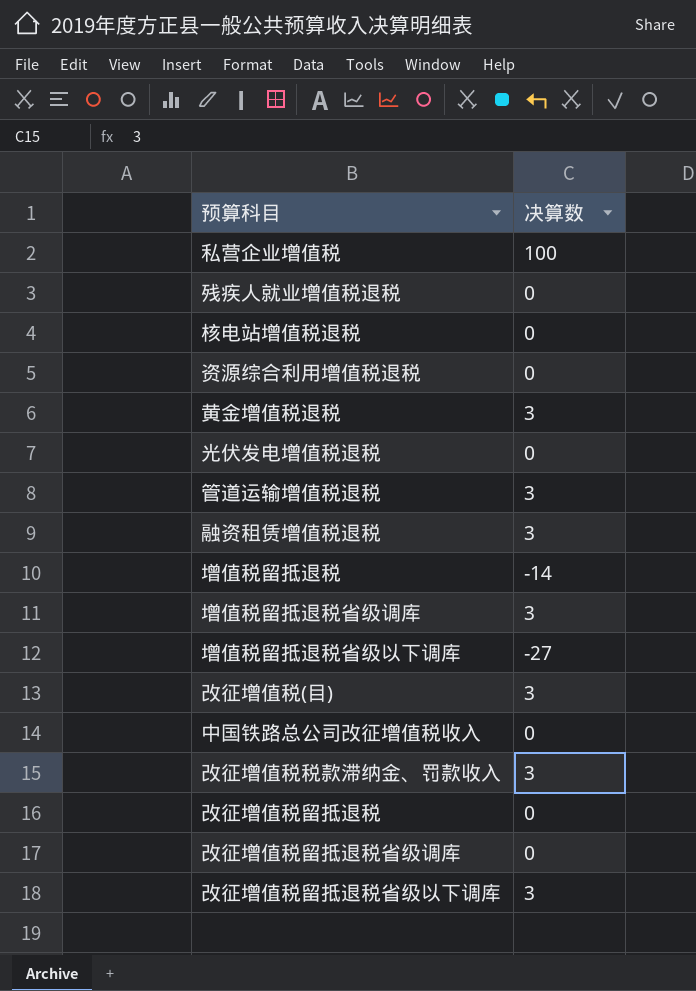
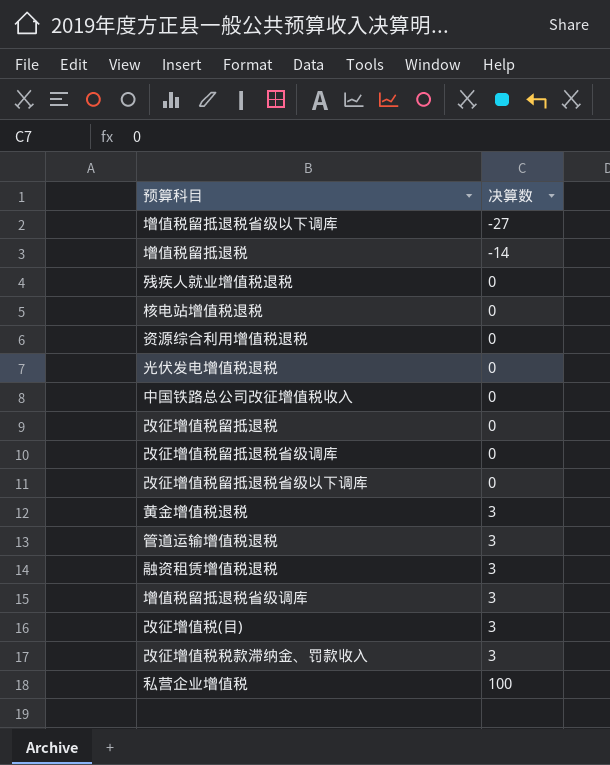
row order: none -> 决算数 ascending
改征增值税留抵退税省级以下调库 | 决算数: 3 -> 0

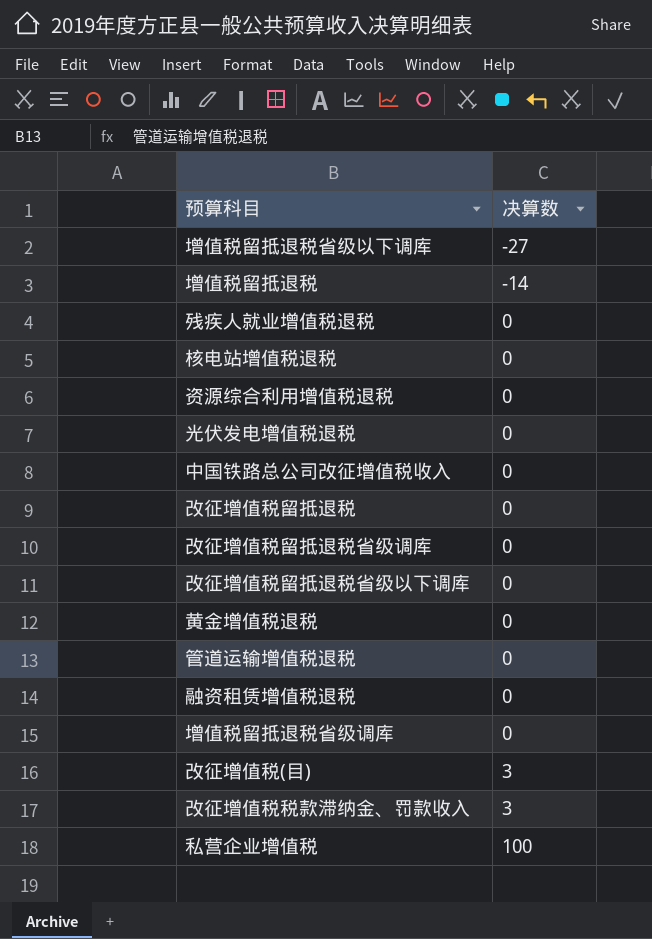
黄金增值税退税 | 决算数: 3 -> 0
管道运输增值税退税 | 决算数: 3 -> 0
融资租赁增值税退税 | 决算数: 3 -> 0
增值税留抵退税省级调库 | 决算数: 3 -> 0

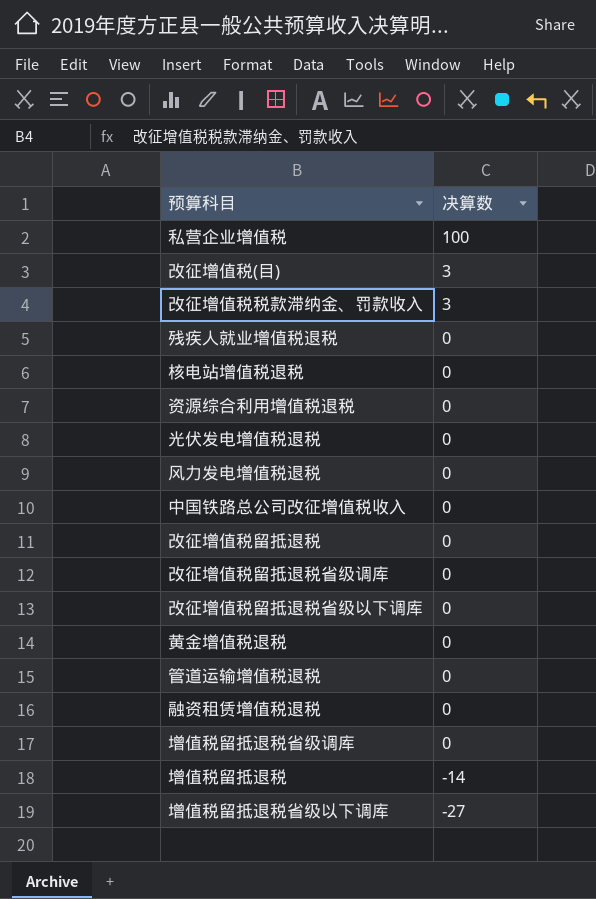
row order: 决算数 ascending -> 决算数 descending
row 风力发电增值税退税: none -> 0

